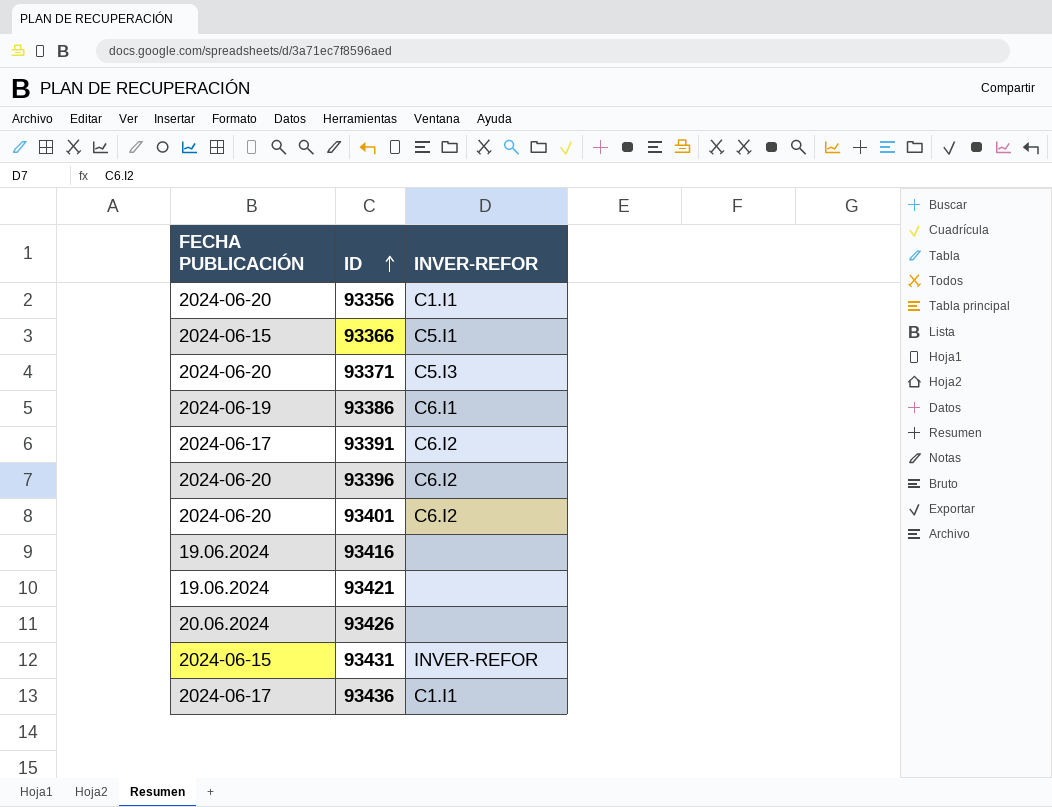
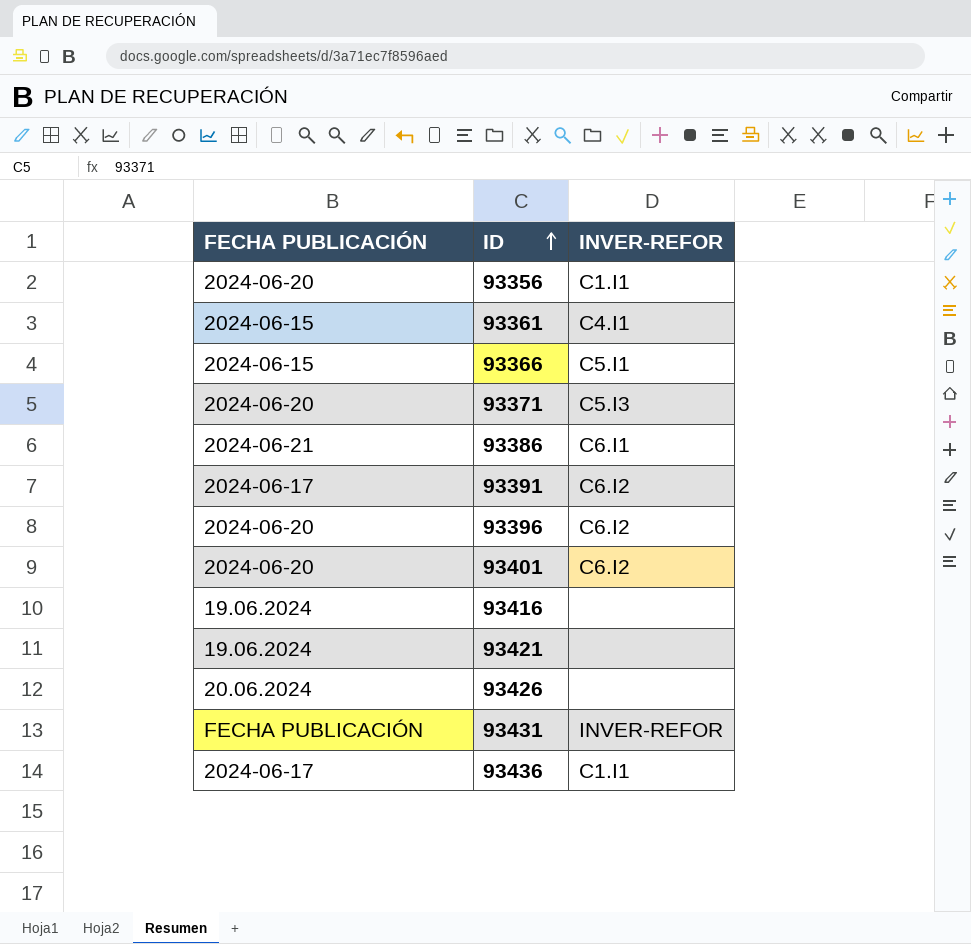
row 93361: none -> 2024-06-15 | C4.I1
93386 | FECHA PUBLICACIÓN: 2024-06-19 -> 2024-06-21
93431 | FECHA PUBLICACIÓN: 2024-06-15 -> FECHA PUBLICACIÓN

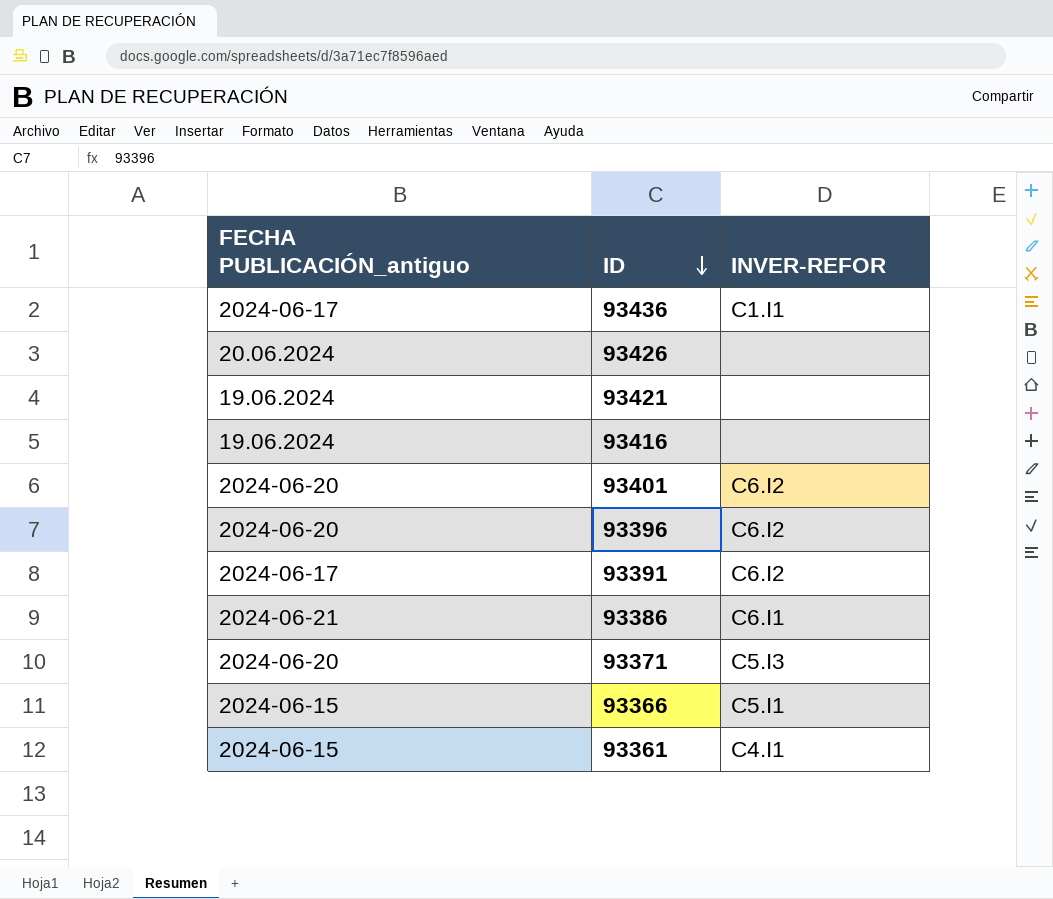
row order: ID ascending -> ID descending
column name: FECHA PUBLICACIÓN -> FECHA PUBLICACIÓN_antiguo
row 93356: 2024-06-20 | C1.I1 -> none
row 93431: FECHA PUBLICACIÓN | INVER-REFOR -> none

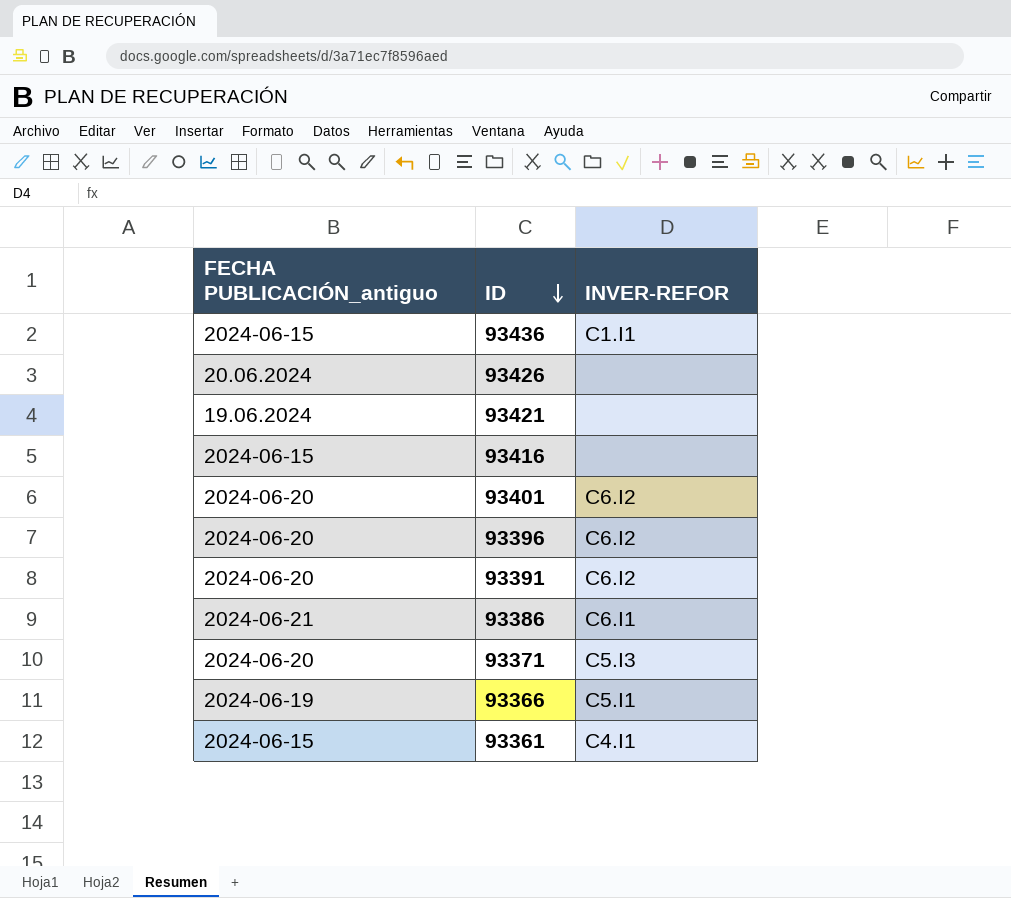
93436 | FECHA PUBLICACIÓN_antiguo: 2024-06-17 -> 2024-06-15
93416 | FECHA PUBLICACIÓN_antiguo: 19.06.2024 -> 2024-06-15
93391 | FECHA PUBLICACIÓN_antiguo: 2024-06-17 -> 2024-06-20
93366 | FECHA PUBLICACIÓN_antiguo: 2024-06-15 -> 2024-06-19

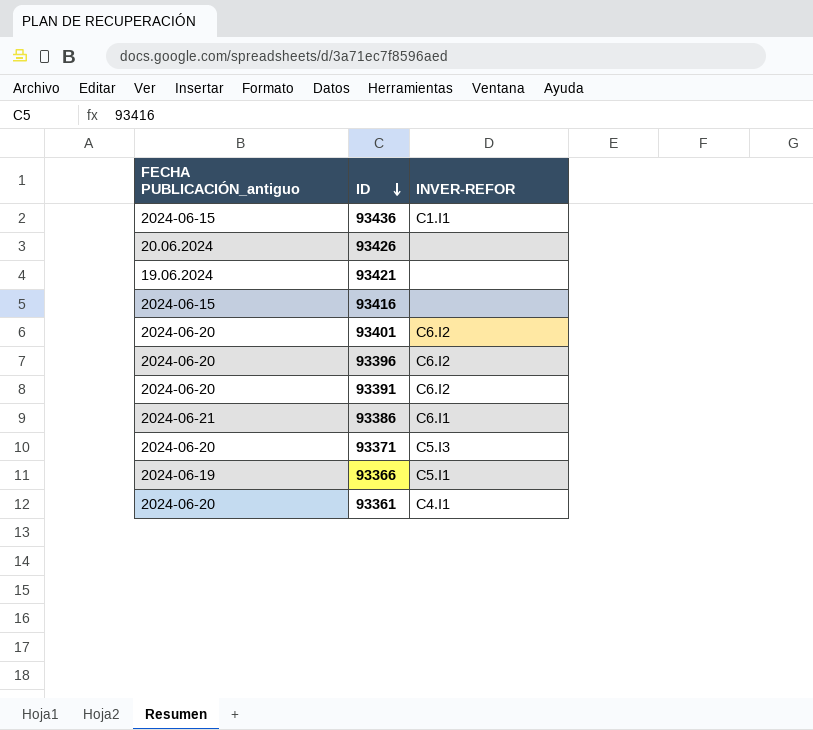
93361 | FECHA PUBLICACIÓN_antiguo: 2024-06-15 -> 2024-06-20

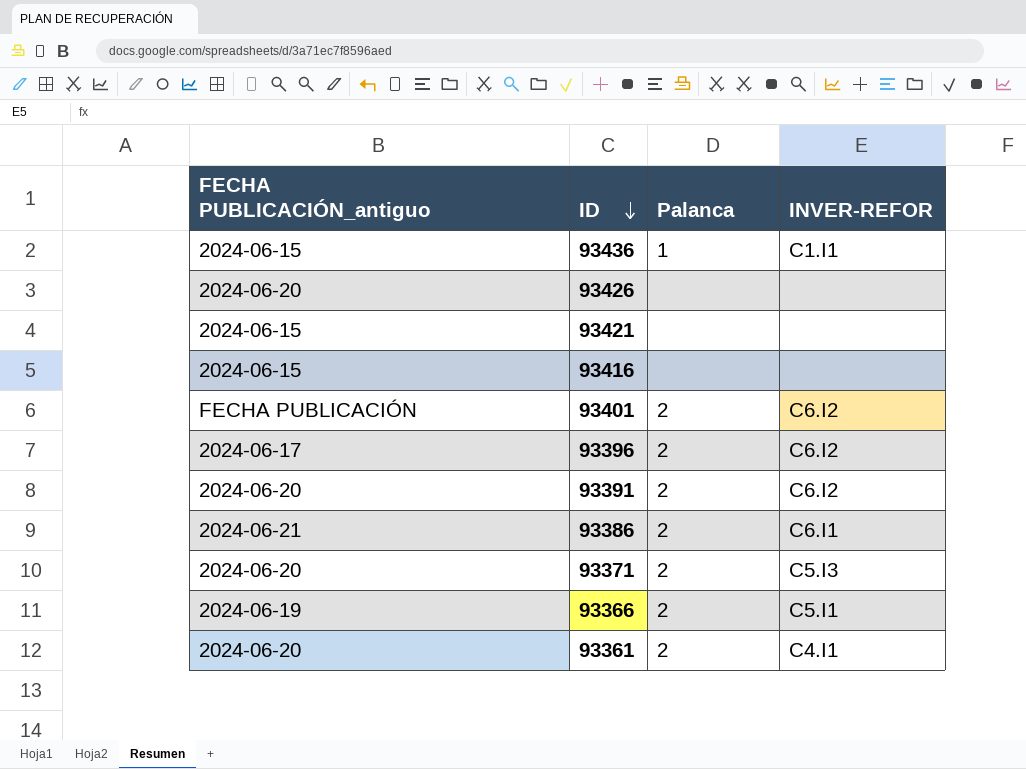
column Palanca | position: none -> 3
93426 | FECHA PUBLICACIÓN_antiguo: 20.06.2024 -> 2024-06-20
93421 | FECHA PUBLICACIÓN_antiguo: 19.06.2024 -> 2024-06-15
93401 | FECHA PUBLICACIÓN_antiguo: 2024-06-20 -> FECHA PUBLICACIÓN
93396 | FECHA PUBLICACIÓN_antiguo: 2024-06-20 -> 2024-06-17

